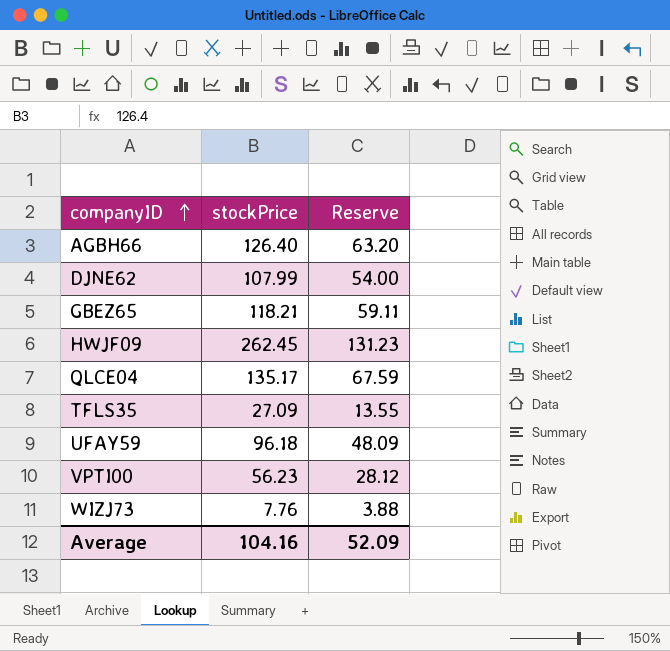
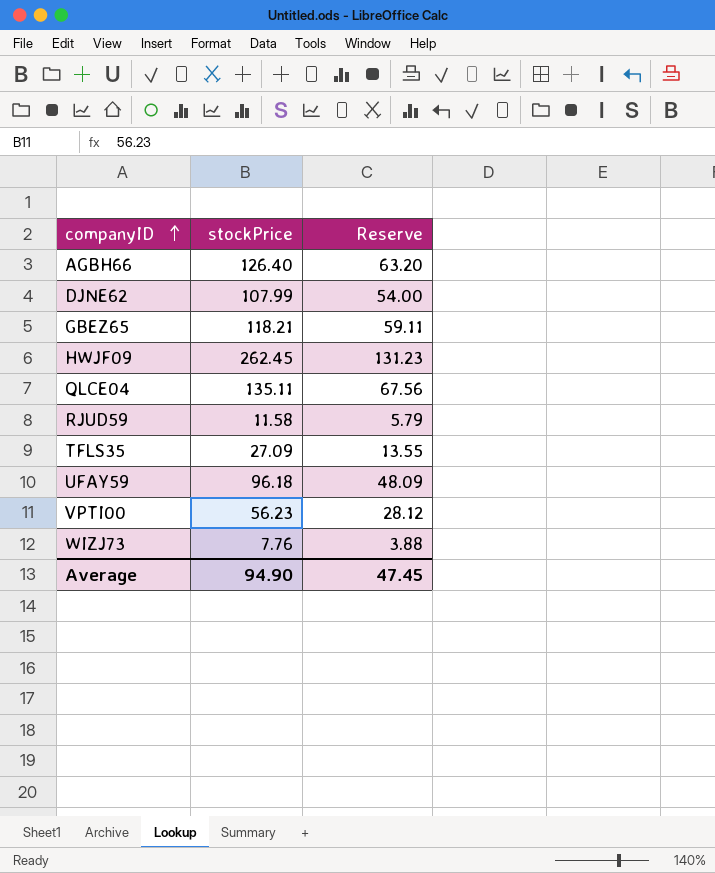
QLCE04 | stockPrice: 135.17 -> 135.11
QLCE04 | Reserve: 67.59 -> 67.56
row RJUD59: none -> 11.58 | 5.79
Average | stockPrice: 104.16 -> 94.90
Average | Reserve: 52.09 -> 47.45

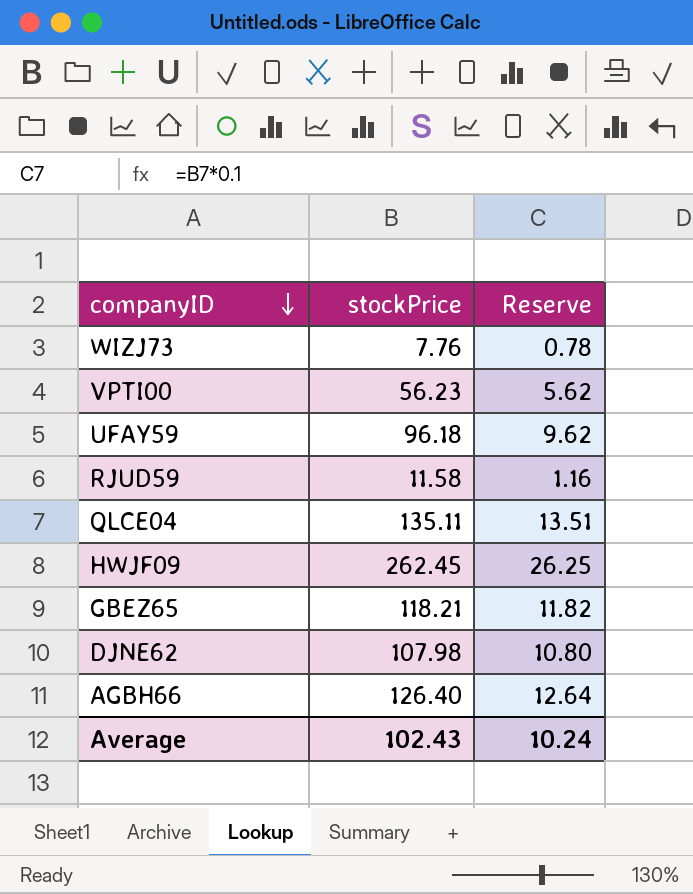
row order: companyID ascending -> companyID descending
column Reserve | formula: [stockPrice] * 0.5 -> [stockPrice] * 0.1
row TFLS35: 27.09 | 13.55 -> none
DJNE62 | stockPrice: 107.99 -> 107.98
Average | stockPrice: 94.90 -> 102.43
Average | Reserve: 47.45 -> 10.24

